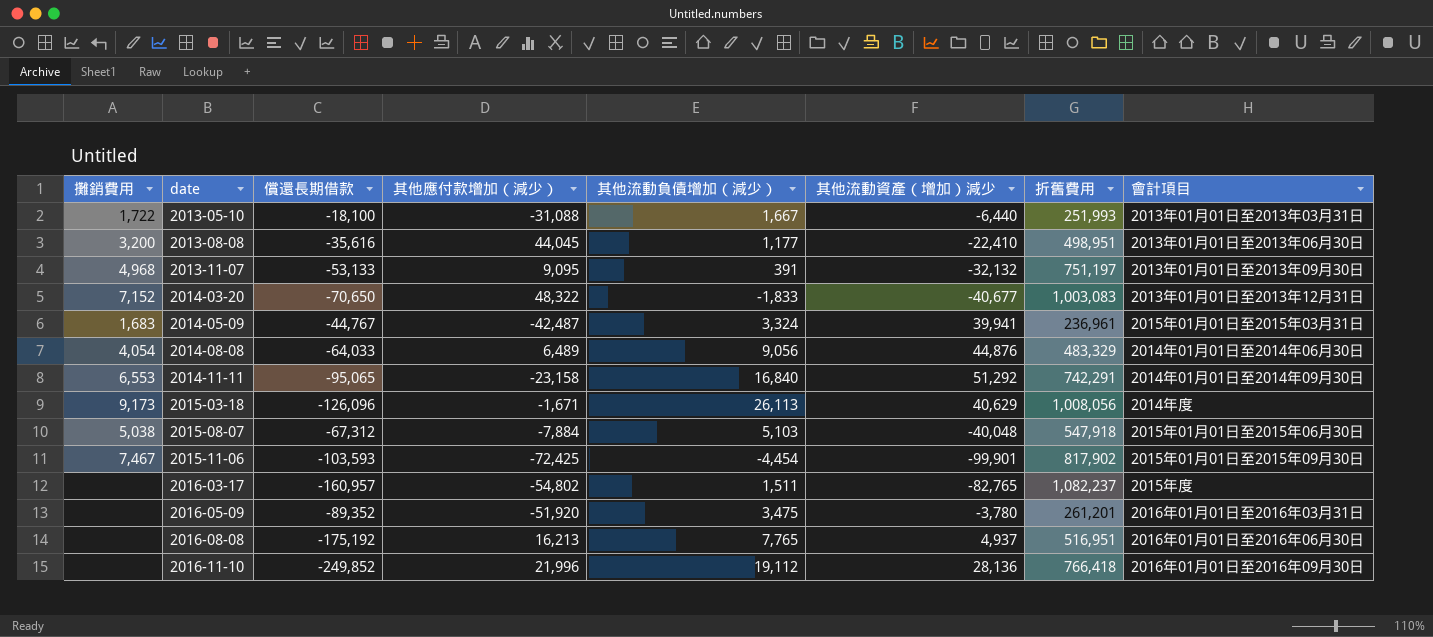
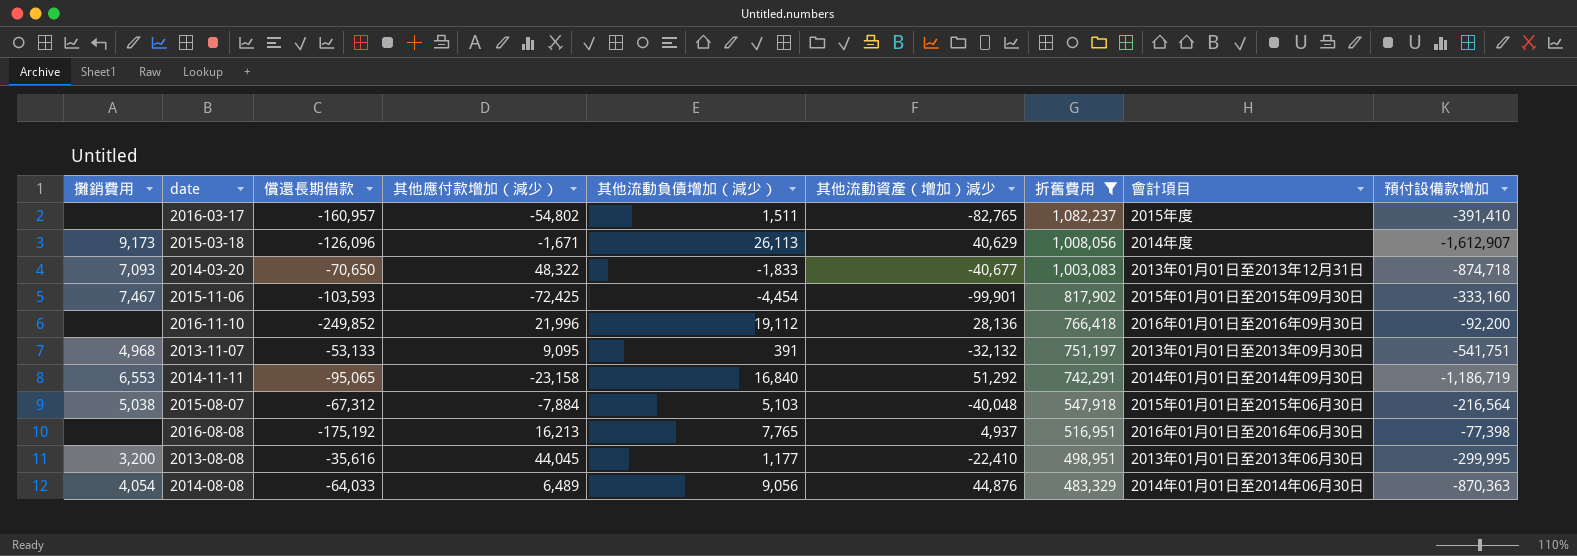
filter: none -> 折舊費用 >= 483,329
row order: date ascending -> 折舊費用 descending
column 預付設備款增加 | position: none -> 9
2014-03-20 | 攤銷費用: 7,152 -> 7,093

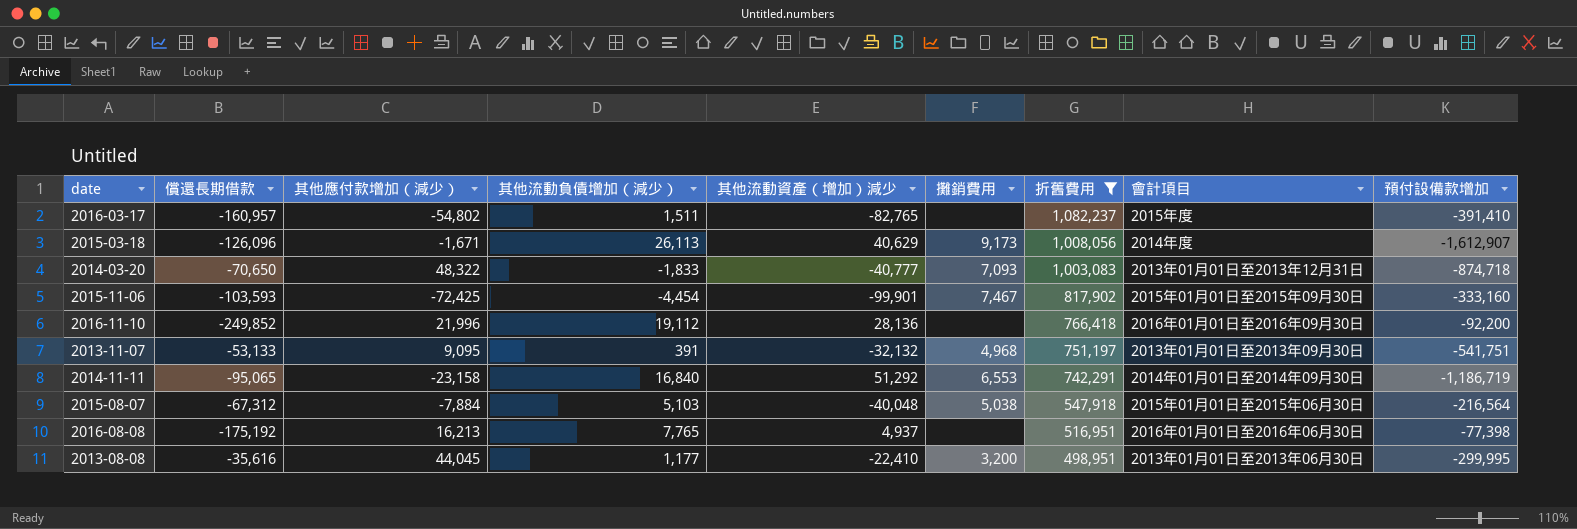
column 攤銷費用 | position: 1 -> 6
row 2014-08-08: 4,054 | -64,033 | 6,489 | 9,056 | 44,876 | 483,329 | 2014年01月01日至2014年06月30日 | -870,363 -> none
2014-03-20 | 其他流動資產（增加）減少: -40,677 -> -40,777

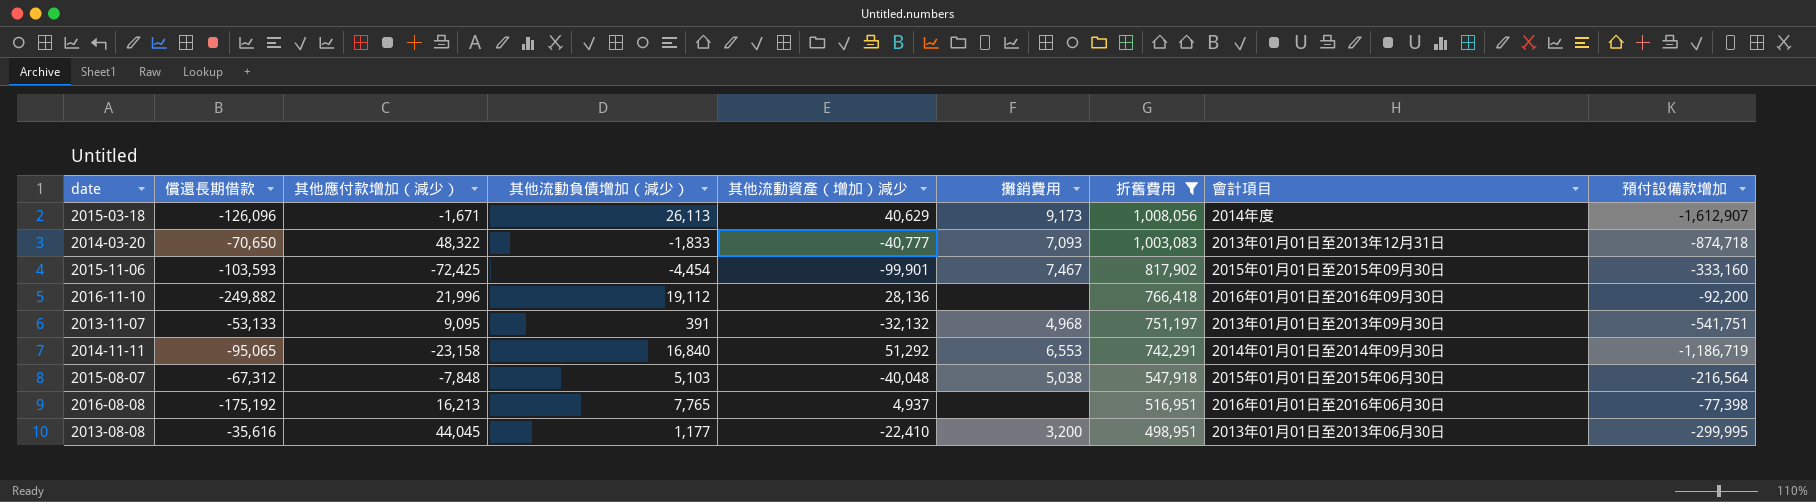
row 2016-03-17: -160,957 | -54,802 | 1,511 | -82,765 | none | 1,082,237 | 2015年度 | -391,410 -> none
2016-11-10 | 償還長期借款: -249,852 -> -249,882
2015-08-07 | 其他應付款增加（減少）: -7,884 -> -7,848

